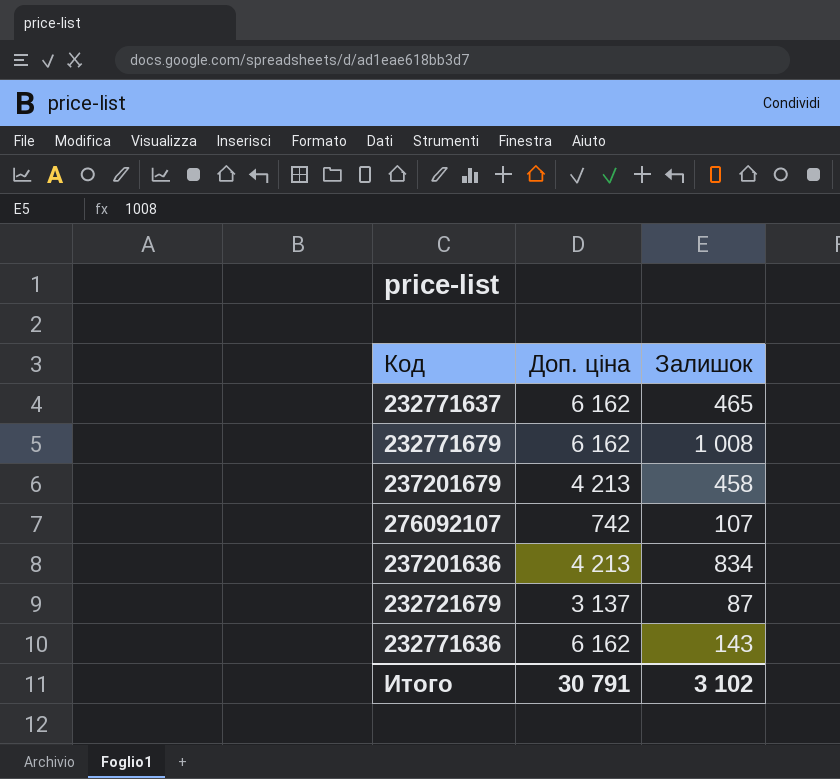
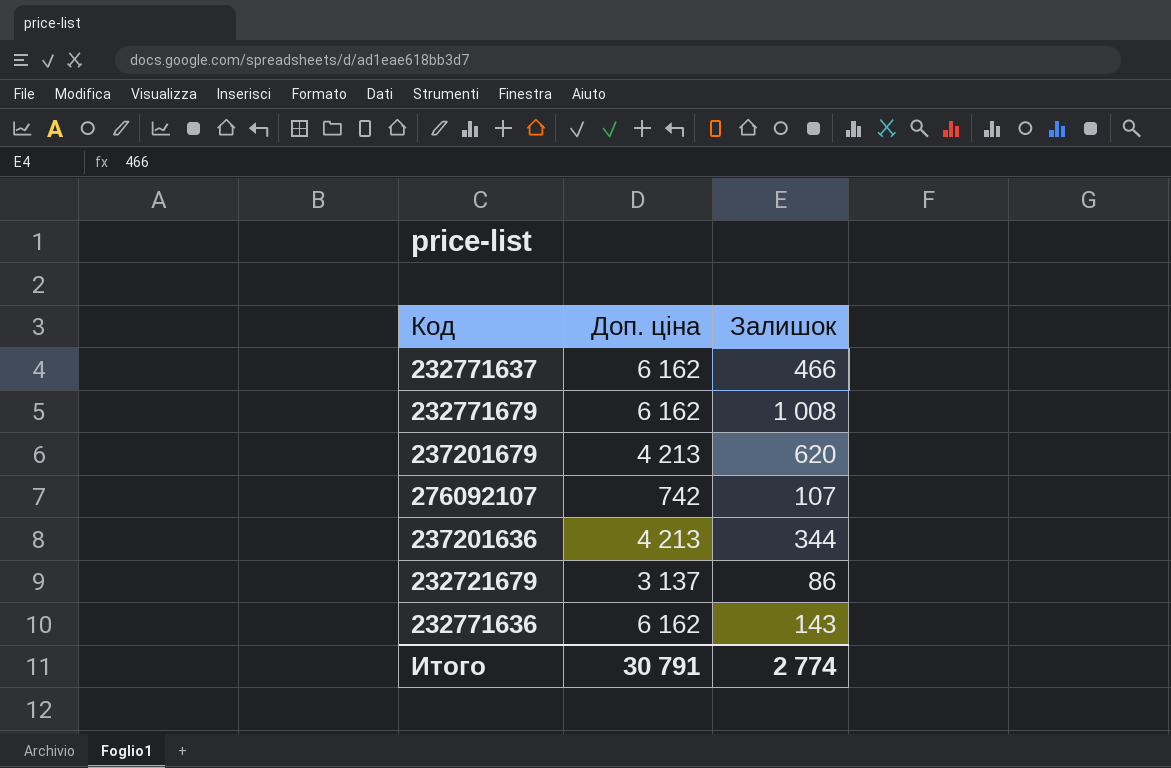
232771637 | Залишок: 465 -> 466
237201679 | Залишок: 458 -> 620
237201636 | Залишок: 834 -> 344
232721679 | Залишок: 87 -> 86
Итого | Залишок: 3 102 -> 2 774

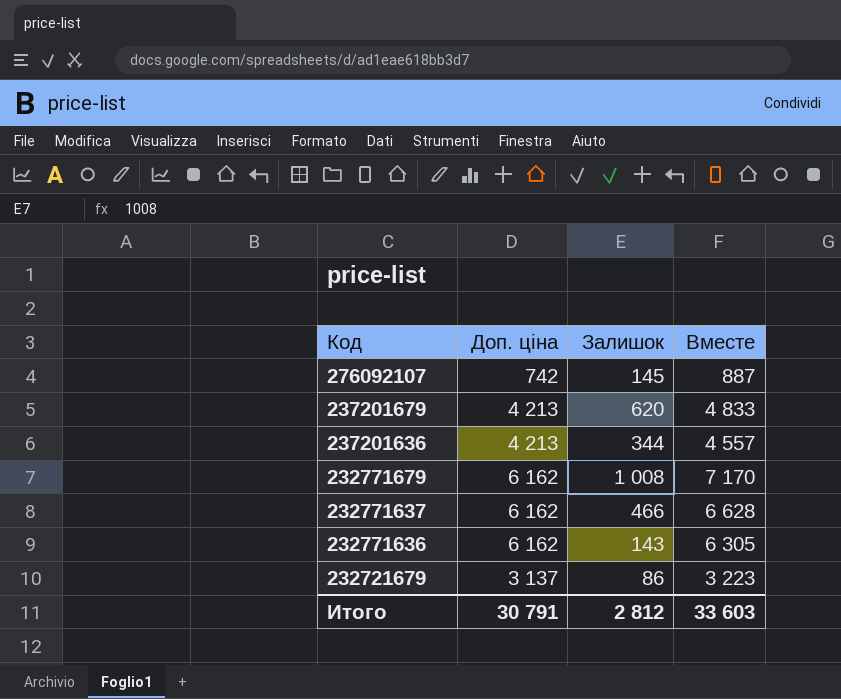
row order: none -> Код descending
column Вместе | formula: none -> [Доп. ціна] + [Залишок]
276092107 | Залишок: 107 -> 145
Итого | Залишок: 2 774 -> 2 812

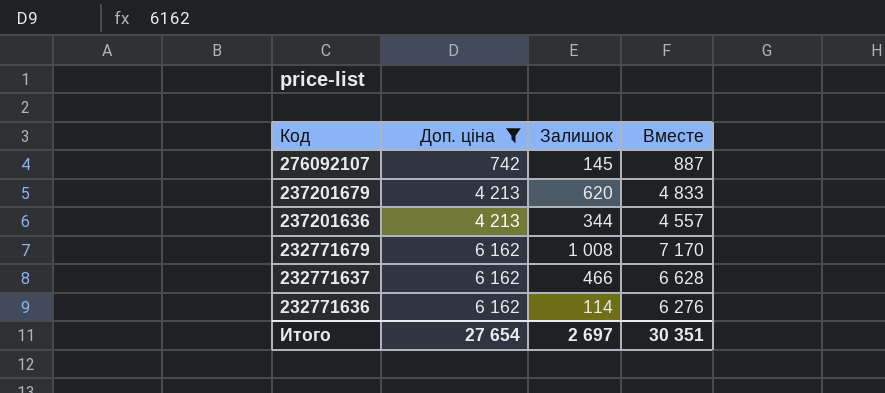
filter: none -> Доп. ціна != 3 137
232771636 | Залишок: 143 -> 114
232771636 | Вместе: 6 305 -> 6 276
Итого | Доп. ціна: 30 791 -> 27 654
Итого | Залишок: 2 812 -> 2 697
Итого | Вместе: 33 603 -> 30 351

